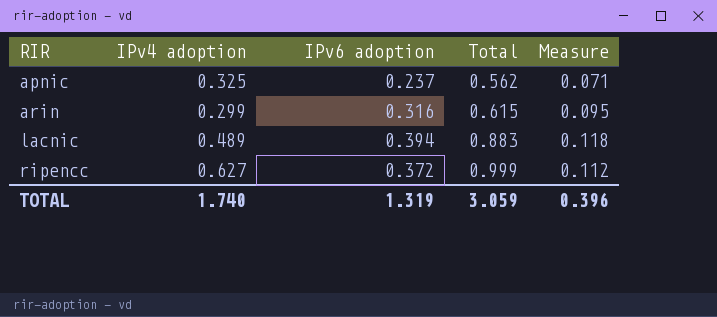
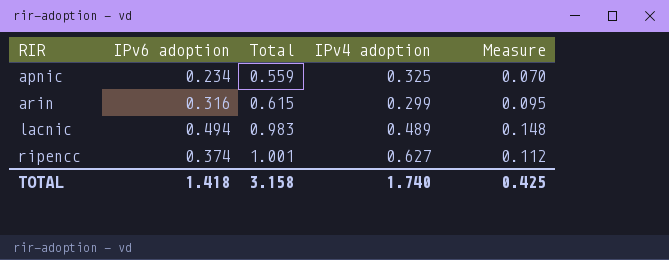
column IPv4 adoption | position: 2 -> 4
apnic | IPv6 adoption: 0.237 -> 0.234
apnic | Total: 0.562 -> 0.559
apnic | Measure: 0.071 -> 0.070
lacnic | IPv6 adoption: 0.394 -> 0.494
lacnic | Total: 0.883 -> 0.983
lacnic | Measure: 0.118 -> 0.148
ripencc | IPv6 adoption: 0.372 -> 0.374
ripencc | Total: 0.999 -> 1.001
TOTAL | IPv6 adoption: 1.319 -> 1.418
TOTAL | Total: 3.059 -> 3.158
TOTAL | Measure: 0.396 -> 0.425

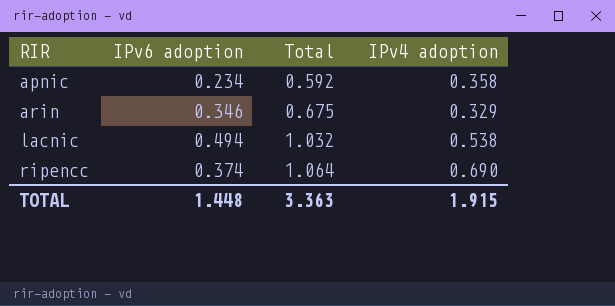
column Measure | formula: [IPv6 adoption] * 0.3 -> none
apnic | Total: 0.559 -> 0.592
apnic | IPv4 adoption: 0.325 -> 0.358
arin | IPv6 adoption: 0.316 -> 0.346
arin | Total: 0.615 -> 0.675
arin | IPv4 adoption: 0.299 -> 0.329
lacnic | Total: 0.983 -> 1.032
lacnic | IPv4 adoption: 0.489 -> 0.538
ripencc | Total: 1.001 -> 1.064
ripencc | IPv4 adoption: 0.627 -> 0.690
TOTAL | IPv6 adoption: 1.418 -> 1.448
TOTAL | Total: 3.158 -> 3.363
TOTAL | IPv4 adoption: 1.740 -> 1.915

